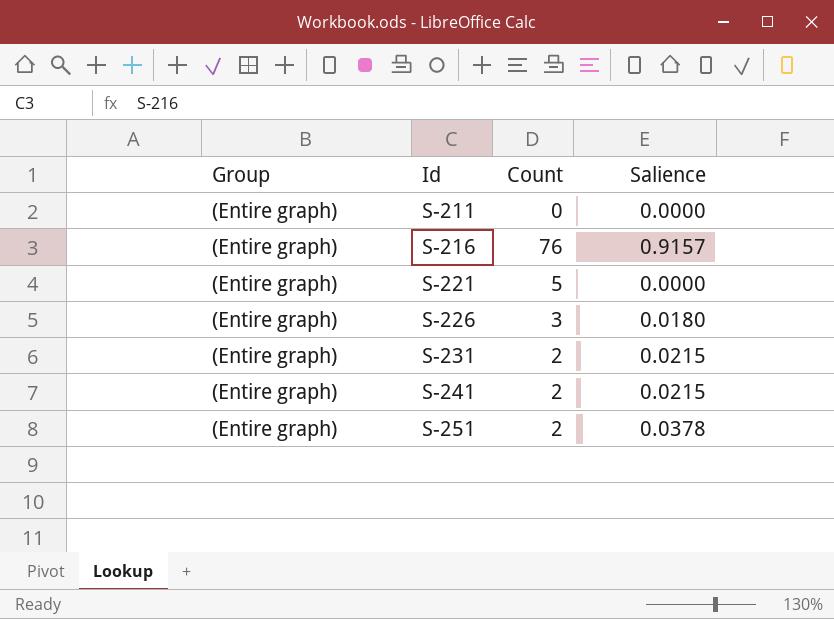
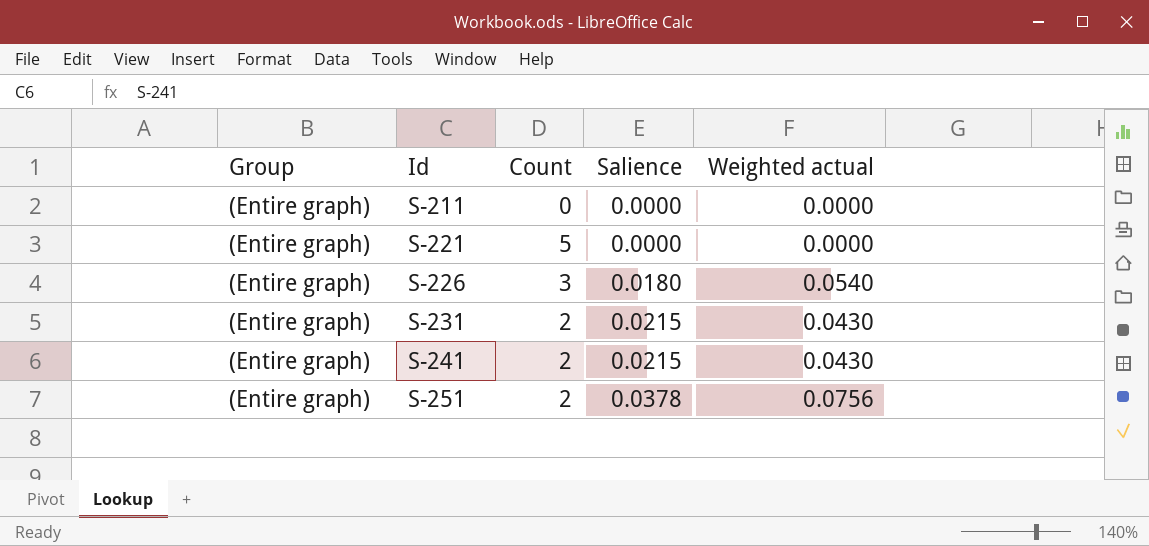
column Weighted actual | formula: none -> [Count] * [Salience]
row S-216: (Entire graph) | 76 | 0.9157 -> none

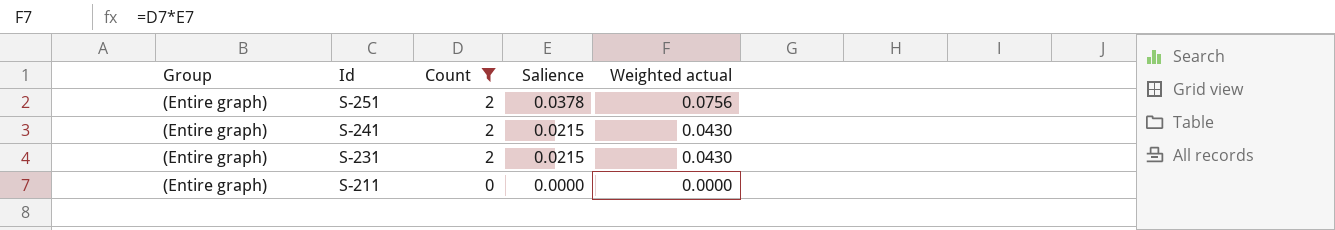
filter: none -> Count <= 2
row order: Id ascending -> Id descending

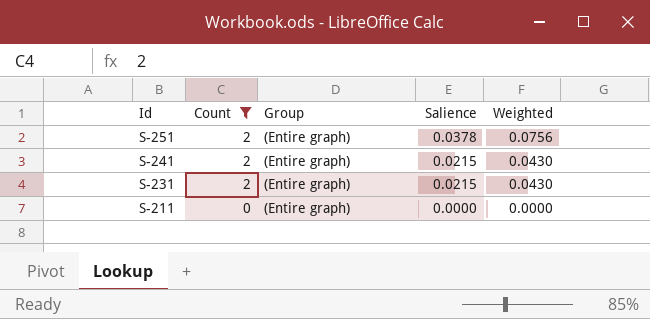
column Group | position: 1 -> 3
column name: Weighted actual -> Weighted

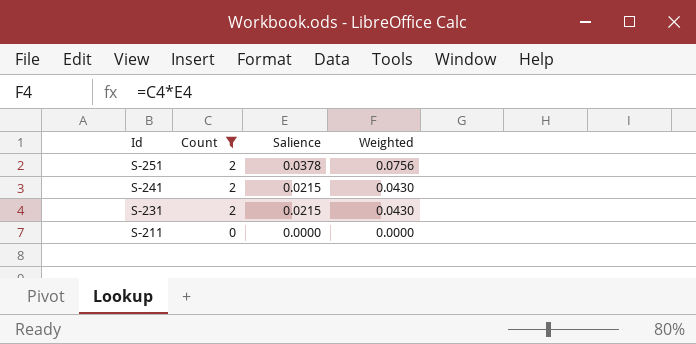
column Group | position: 3 -> none

